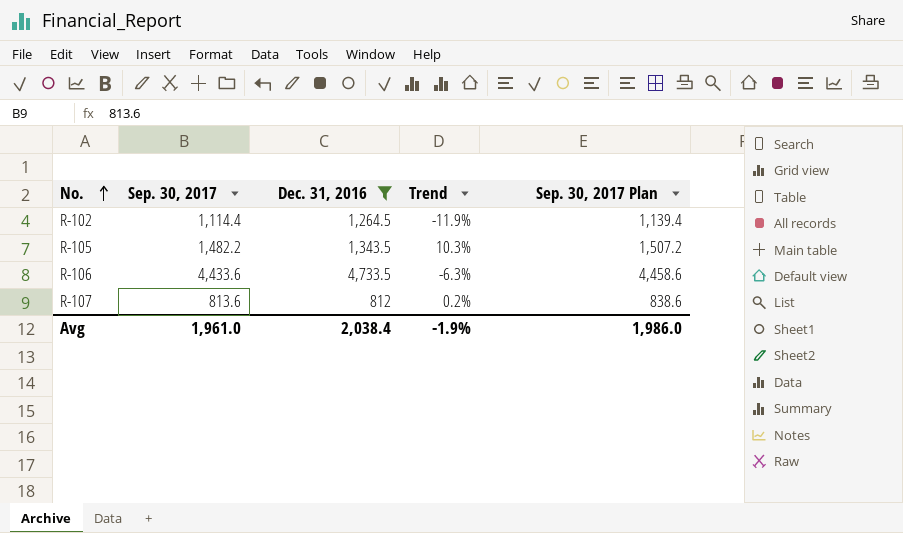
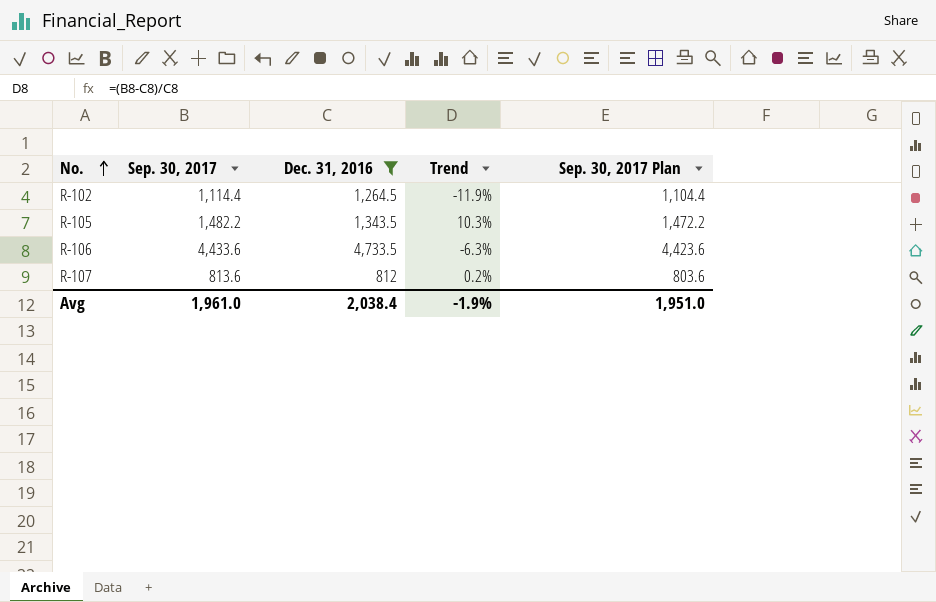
column Sep. 30, 2017 Plan | formula: [Sep. 30, 2017] + 25 -> [Sep. 30, 2017] - 10
Avg | Sep. 30, 2017 Plan: 1,986.0 -> 1,951.0

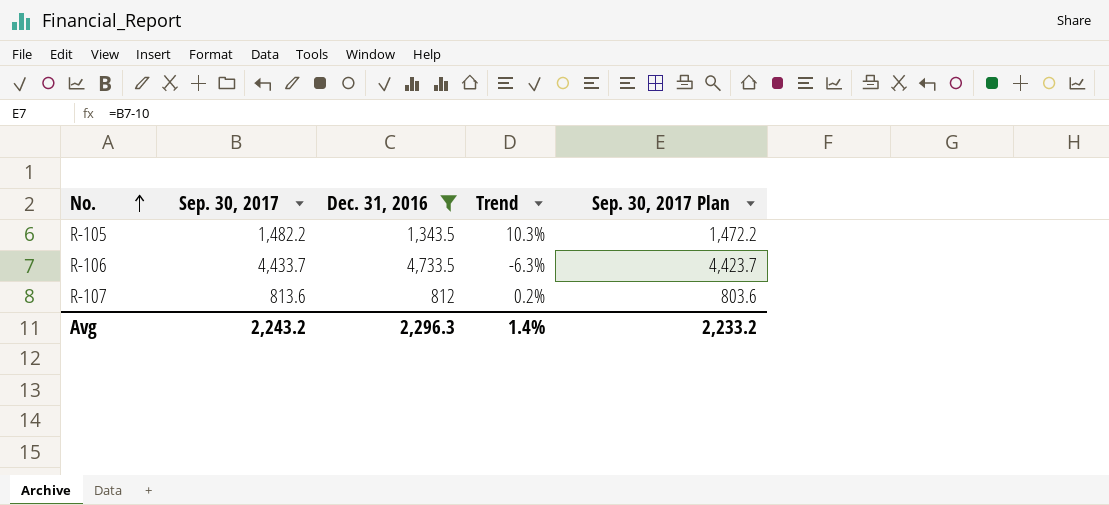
row R-102: 1,114.4 | 1,264.5 | -11.9% | 1,104.4 -> none
R-106 | Sep. 30, 2017: 4,433.6 -> 4,433.7
R-106 | Sep. 30, 2017 Plan: 4,423.6 -> 4,423.7
Avg | Sep. 30, 2017: 1,961.0 -> 2,243.2
Avg | Dec. 31, 2016: 2,038.4 -> 2,296.3
Avg | Trend: -1.9% -> 1.4%
Avg | Sep. 30, 2017 Plan: 1,951.0 -> 2,233.2

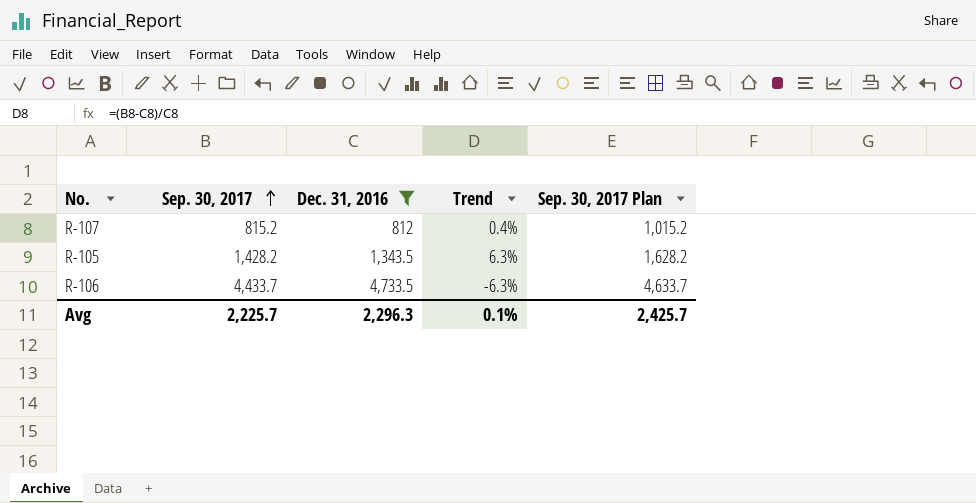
row order: No. ascending -> Sep. 30, 2017 ascending
column Sep. 30, 2017 Plan | formula: [Sep. 30, 2017] - 10 -> [Sep. 30, 2017] + 200
R-107 | Sep. 30, 2017: 813.6 -> 815.2
R-107 | Trend: 0.2% -> 0.4%
R-105 | Sep. 30, 2017: 1,482.2 -> 1,428.2
R-105 | Trend: 10.3% -> 6.3%
Avg | Sep. 30, 2017: 2,243.2 -> 2,225.7
Avg | Trend: 1.4% -> 0.1%
Avg | Sep. 30, 2017 Plan: 2,233.2 -> 2,425.7

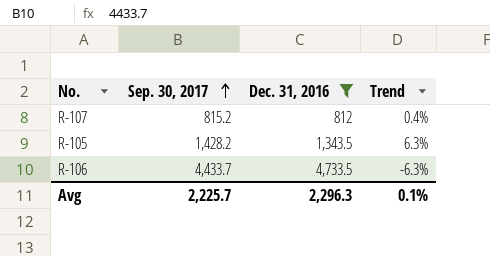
column Sep. 30, 2017 Plan | formula: [Sep. 30, 2017] + 200 -> none

